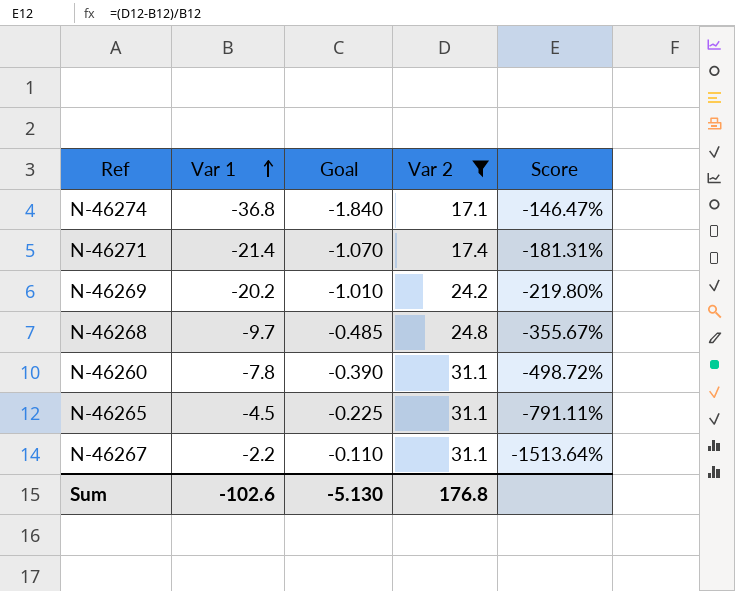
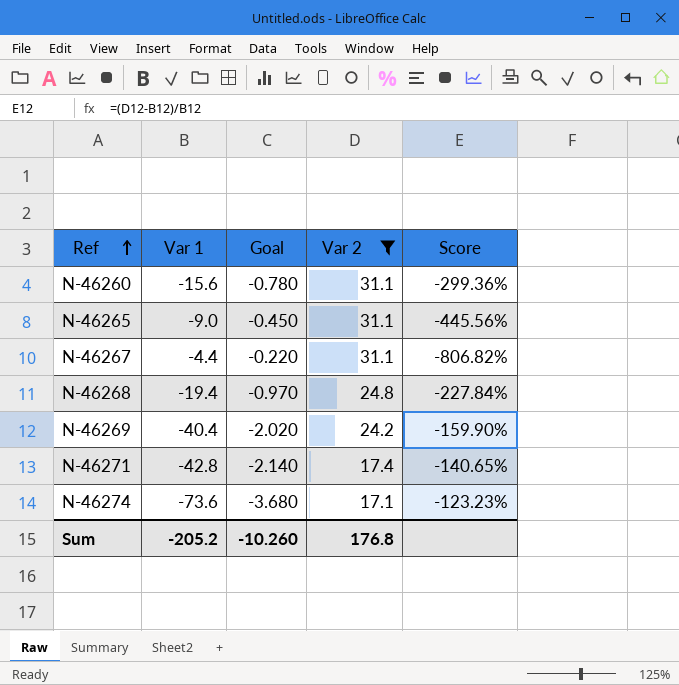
row order: Var 1 ascending -> Ref ascending
N-46260 | Var 1: -7.8 -> -15.6
N-46260 | Goal: -0.390 -> -0.780
N-46260 | Score: -498.72% -> -299.36%
N-46265 | Var 1: -4.5 -> -9.0
N-46265 | Goal: -0.225 -> -0.450
N-46265 | Score: -791.11% -> -445.56%
N-46267 | Var 1: -2.2 -> -4.4
N-46267 | Goal: -0.110 -> -0.220
N-46267 | Score: -1513.64% -> -806.82%
N-46268 | Var 1: -9.7 -> -19.4
N-46268 | Goal: -0.485 -> -0.970
N-46268 | Score: -355.67% -> -227.84%
N-46269 | Var 1: -20.2 -> -40.4
N-46269 | Goal: -1.010 -> -2.020
N-46269 | Score: -219.80% -> -159.90%
N-46271 | Var 1: -21.4 -> -42.8
N-46271 | Goal: -1.070 -> -2.140
N-46271 | Score: -181.31% -> -140.65%
N-46274 | Var 1: -36.8 -> -73.6
N-46274 | Goal: -1.840 -> -3.680
N-46274 | Score: -146.47% -> -123.23%
Sum | Var 1: -102.6 -> -205.2
Sum | Goal: -5.130 -> -10.260

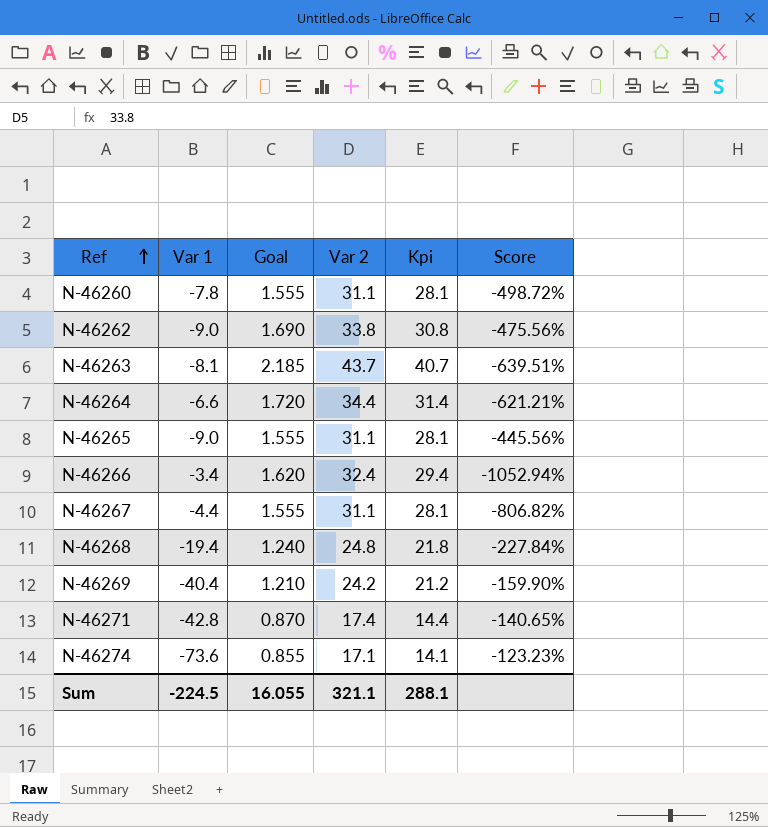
filter: Var 2 <= 31.1 -> none
column Goal | formula: [Var 1] * 0.05 -> [Var 2] * 0.05
column Kpi | formula: none -> [Var 2] - 3
N-46260 | Var 1: -15.6 -> -7.8
N-46260 | Score: -299.36% -> -498.72%
Sum | Var 1: -205.2 -> -224.5
Sum | Goal: -10.260 -> 16.055
Sum | Var 2: 176.8 -> 321.1

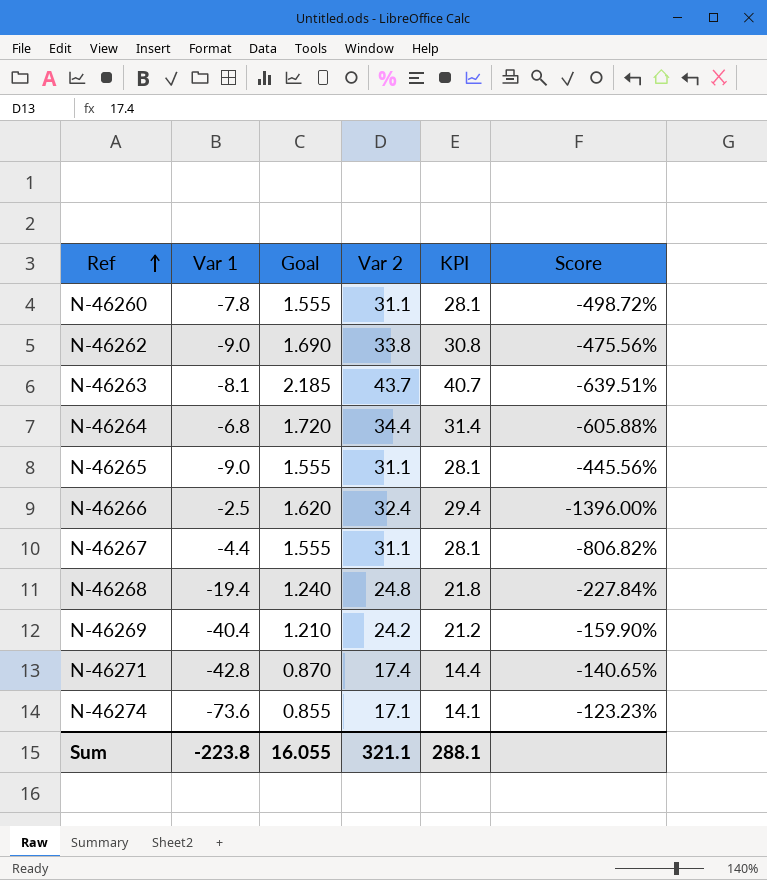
column name: Kpi -> KPI
N-46264 | Var 1: -6.6 -> -6.8
N-46264 | Score: -621.21% -> -605.88%
N-46266 | Var 1: -3.4 -> -2.5
N-46266 | Score: -1052.94% -> -1396.00%
Sum | Var 1: -224.5 -> -223.8

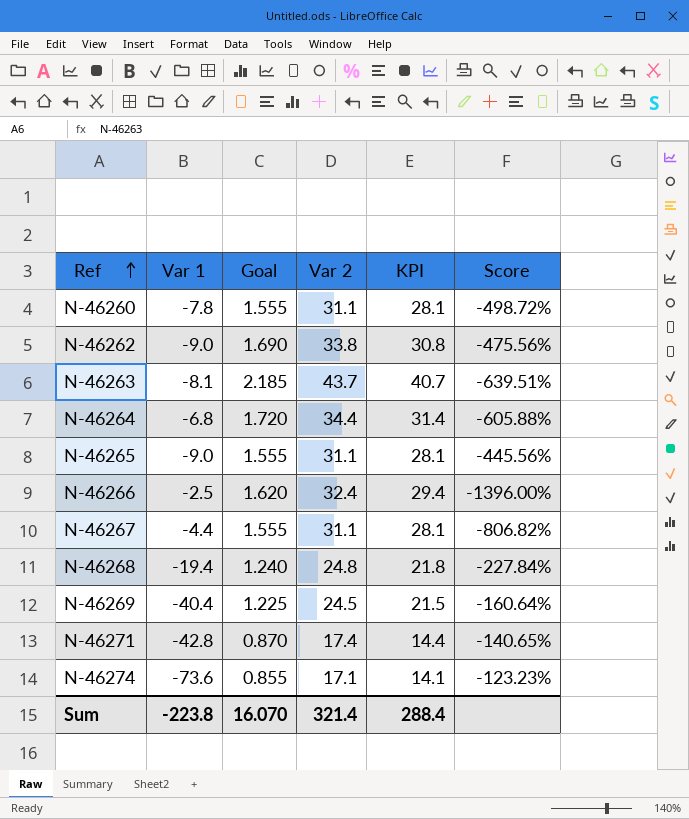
N-46269 | Goal: 1.210 -> 1.225
N-46269 | Var 2: 24.2 -> 24.5
N-46269 | KPI: 21.2 -> 21.5
N-46269 | Score: -159.90% -> -160.64%
Sum | Goal: 16.055 -> 16.070
Sum | Var 2: 321.1 -> 321.4
Sum | KPI: 288.1 -> 288.4

